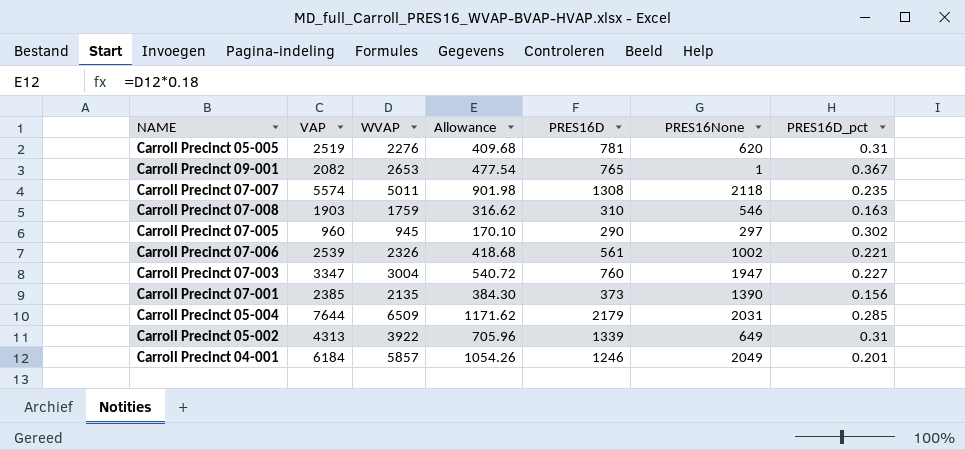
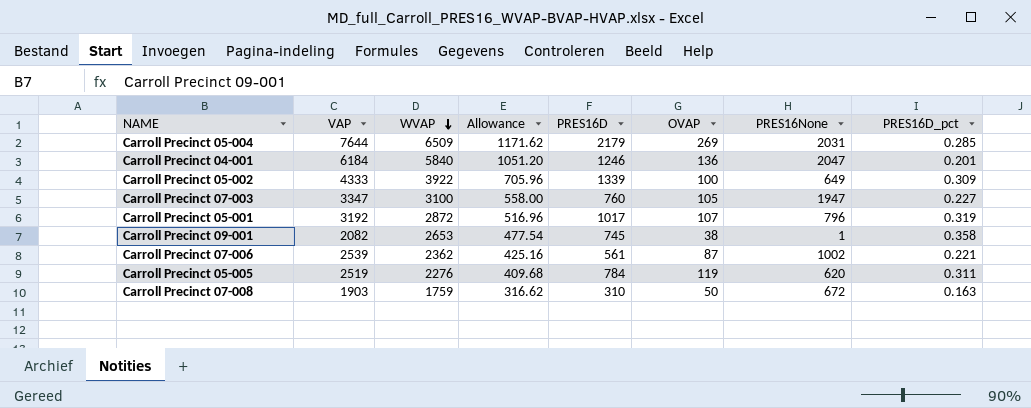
row order: none -> WVAP descending
column OVAP | position: none -> 6
row Carroll Precinct 07-007: 5574 | 5011 | 901.98 | 1308 | 2118 | 0.235 -> none
row Carroll Precinct 07-005: 960 | 945 | 170.10 | 290 | 297 | 0.302 -> none
row Carroll Precinct 07-001: 2385 | 2135 | 384.30 | 373 | 1390 | 0.156 -> none
Carroll Precinct 04-001 | WVAP: 5857 -> 5840
Carroll Precinct 04-001 | Allowance: 1054.26 -> 1051.20
Carroll Precinct 04-001 | PRES16None: 2049 -> 2047
Carroll Precinct 05-002 | VAP: 4313 -> 4333
Carroll Precinct 05-002 | PRES16D_pct: 0.31 -> 0.309
Carroll Precinct 07-003 | WVAP: 3004 -> 3100
Carroll Precinct 07-003 | Allowance: 540.72 -> 558.00
row Carroll Precinct 05-001: none -> 3192 | 2872 | 516.96 | 1017 | 107 | 796 | 0.319
Carroll Precinct 09-001 | PRES16D: 765 -> 745
Carroll Precinct 09-001 | PRES16D_pct: 0.367 -> 0.358
Carroll Precinct 07-006 | WVAP: 2326 -> 2362
Carroll Precinct 07-006 | Allowance: 418.68 -> 425.16
Carroll Precinct 05-005 | PRES16D: 781 -> 784
Carroll Precinct 05-005 | PRES16D_pct: 0.31 -> 0.311
Carroll Precinct 07-008 | PRES16None: 546 -> 672

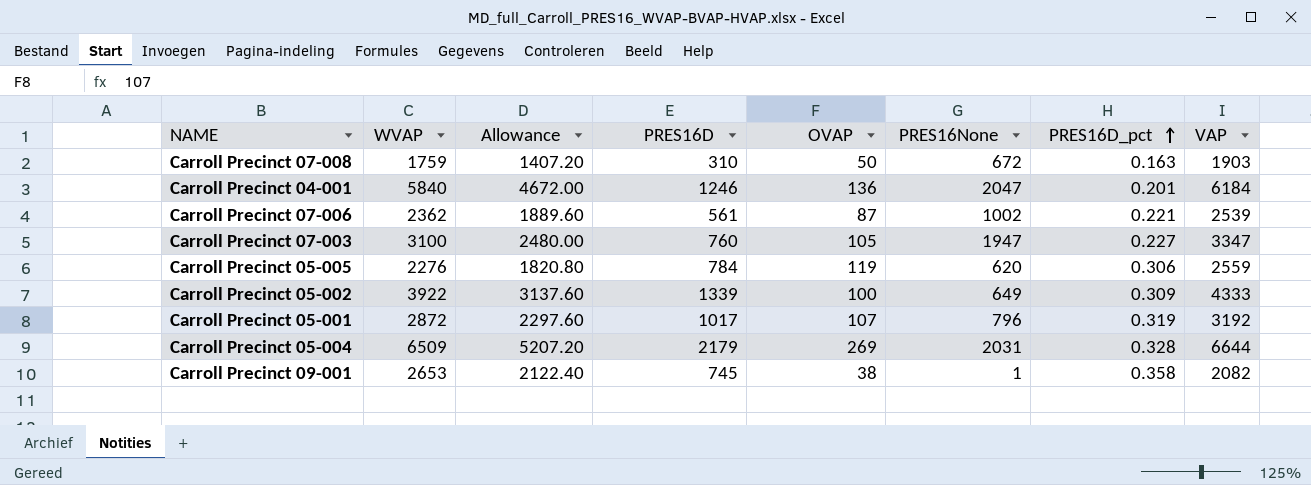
row order: WVAP descending -> PRES16D_pct ascending
column Allowance | formula: [WVAP] * 0.18 -> [WVAP] * 0.8
column VAP | position: 2 -> 8
Carroll Precinct 05-005 | PRES16D_pct: 0.311 -> 0.306
Carroll Precinct 05-005 | VAP: 2519 -> 2559
Carroll Precinct 05-004 | PRES16D_pct: 0.285 -> 0.328
Carroll Precinct 05-004 | VAP: 7644 -> 6644

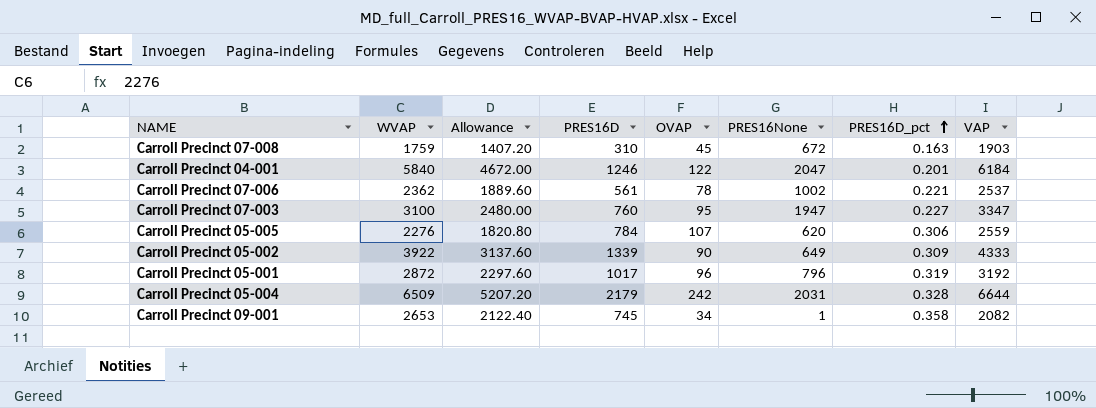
Carroll Precinct 07-008 | OVAP: 50 -> 45
Carroll Precinct 04-001 | OVAP: 136 -> 122
Carroll Precinct 07-006 | OVAP: 87 -> 78
Carroll Precinct 07-006 | VAP: 2539 -> 2537
Carroll Precinct 07-003 | OVAP: 105 -> 95
Carroll Precinct 05-005 | OVAP: 119 -> 107
Carroll Precinct 05-002 | OVAP: 100 -> 90
Carroll Precinct 05-001 | OVAP: 107 -> 96
Carroll Precinct 05-004 | OVAP: 269 -> 242
Carroll Precinct 09-001 | OVAP: 38 -> 34

